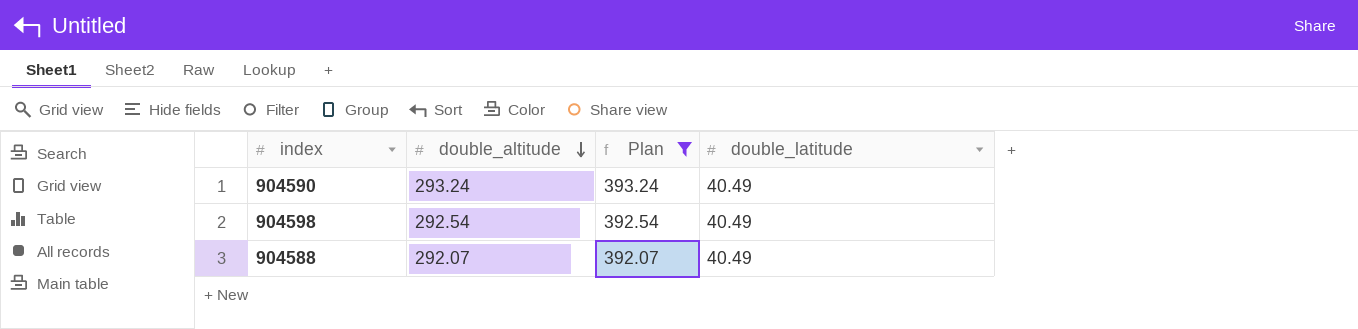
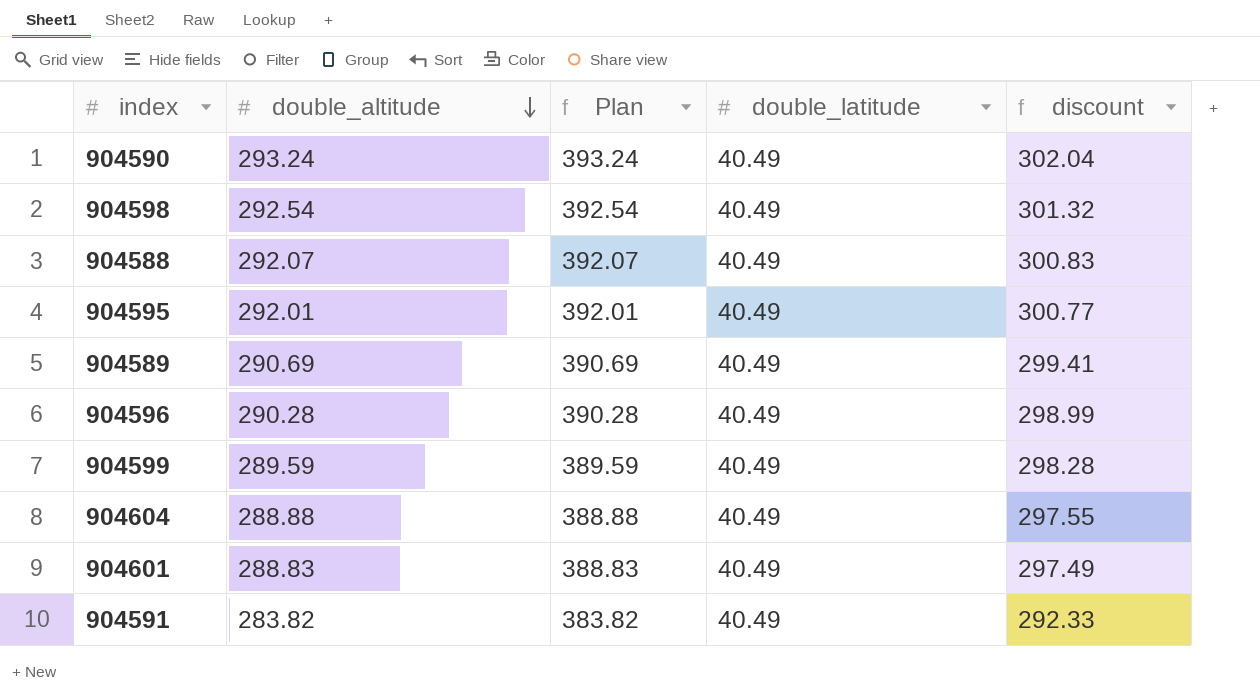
filter: Plan >= 392.07 -> none
column discount | formula: none -> [double_altitude] * 1.03

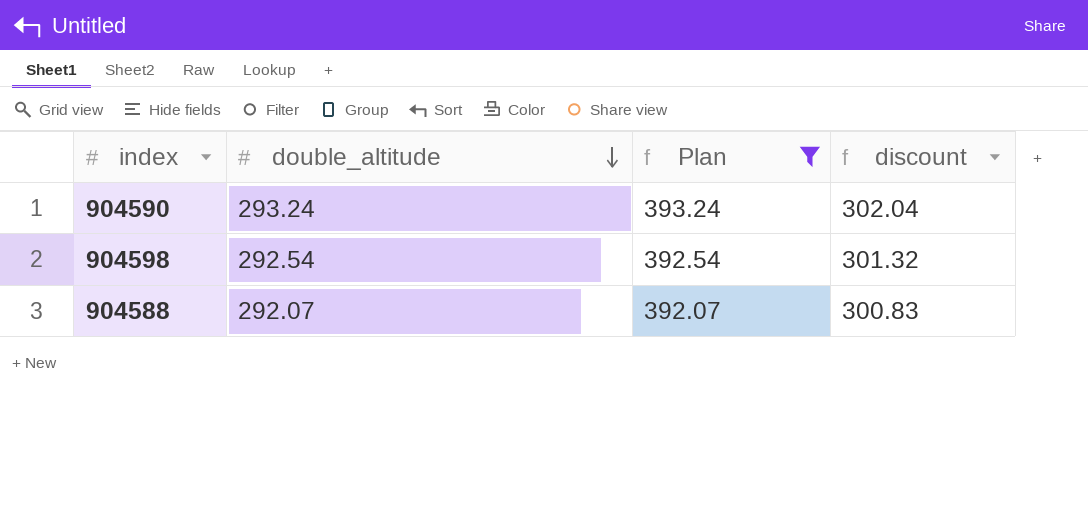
filter: none -> Plan >= 392.07
column double_latitude | position: 4 -> none

